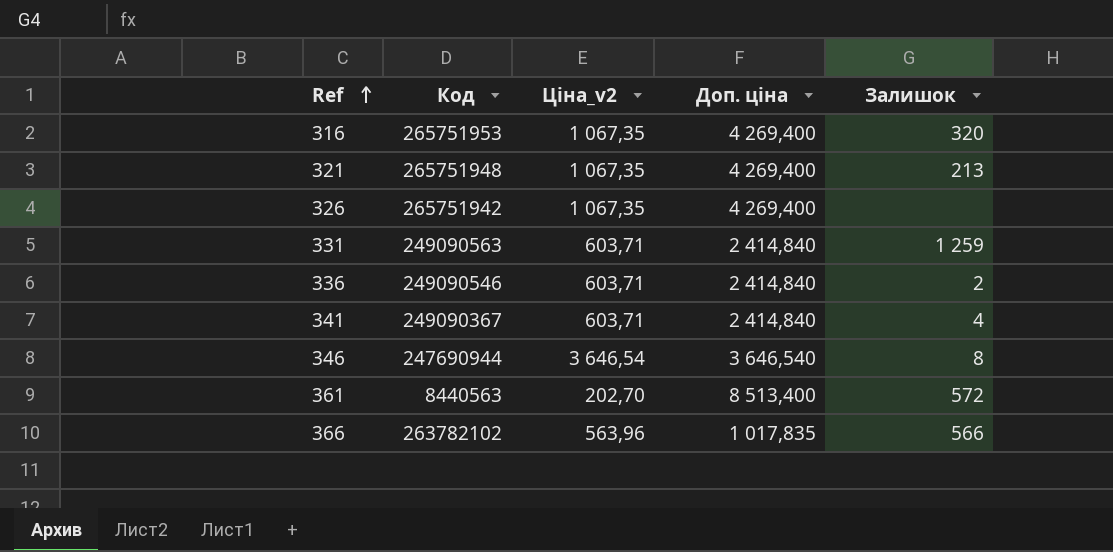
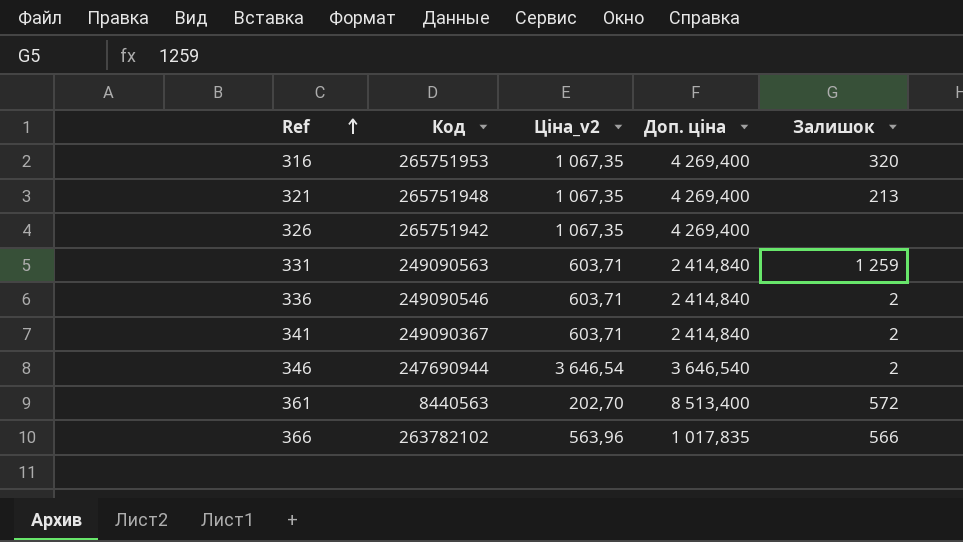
341 | Залишок: 4 -> 2
346 | Залишок: 8 -> 2

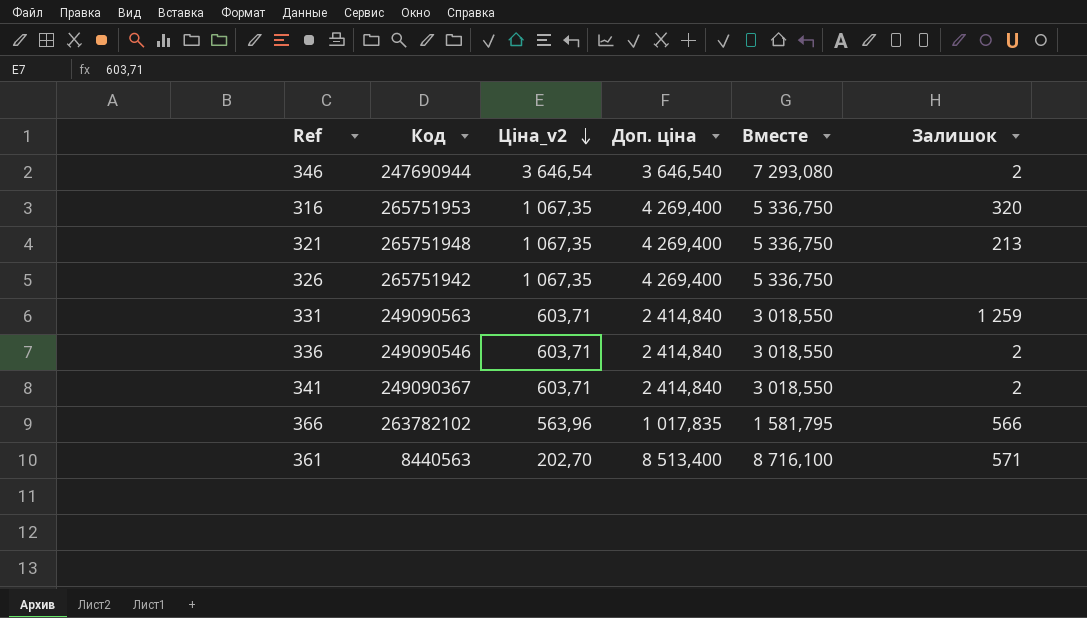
row order: Ref ascending -> Ціна_v2 descending
column Вместе | formula: none -> [Ціна_v2] + [Доп. ціна]
361 | Залишок: 572 -> 571

